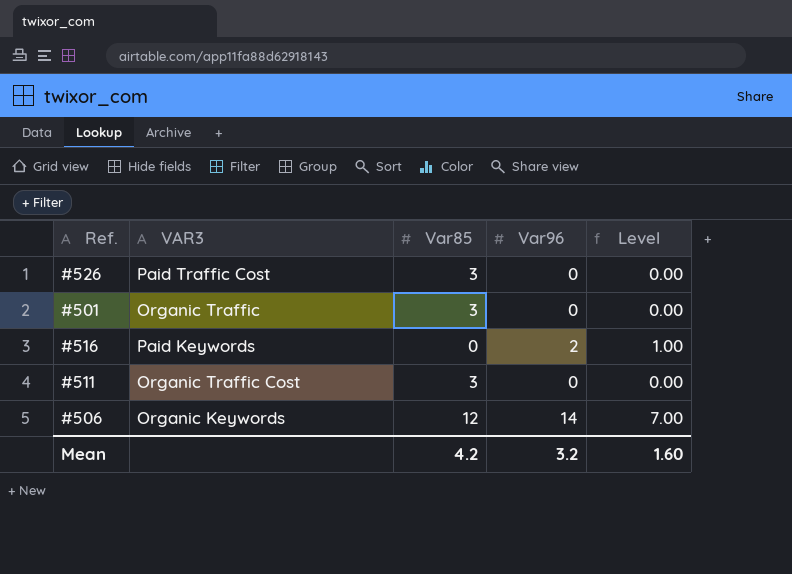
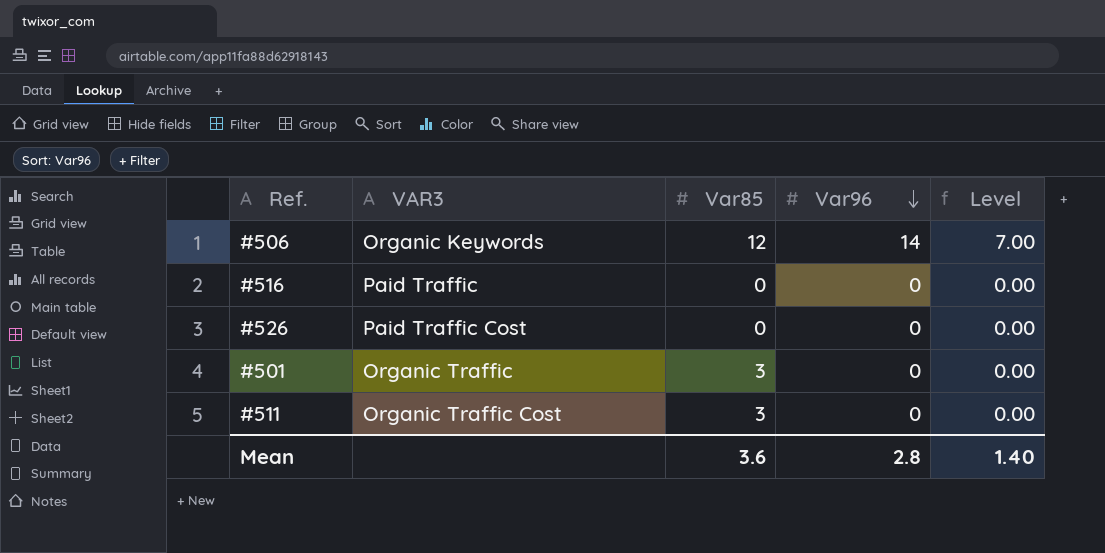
row order: none -> Var96 descending
#516 | VAR3: Paid Keywords -> Paid Traffic
#516 | Var96: 2 -> 0
#516 | Level: 1.00 -> 0.00
#526 | Var85: 3 -> 0
Mean | Var85: 4.2 -> 3.6
Mean | Var96: 3.2 -> 2.8
Mean | Level: 1.60 -> 1.40

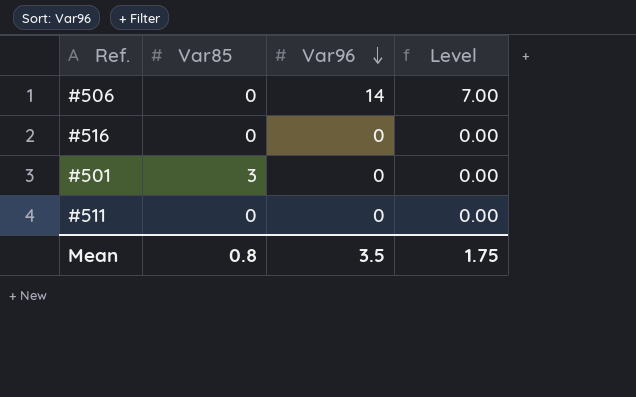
column VAR3 | position: 2 -> none
row #526: Paid Traffic Cost | 0 | 0 | 0.00 -> none
#506 | Var85: 12 -> 0
#511 | Var85: 3 -> 0
Mean | Var85: 3.6 -> 0.8
Mean | Var96: 2.8 -> 3.5
Mean | Level: 1.40 -> 1.75

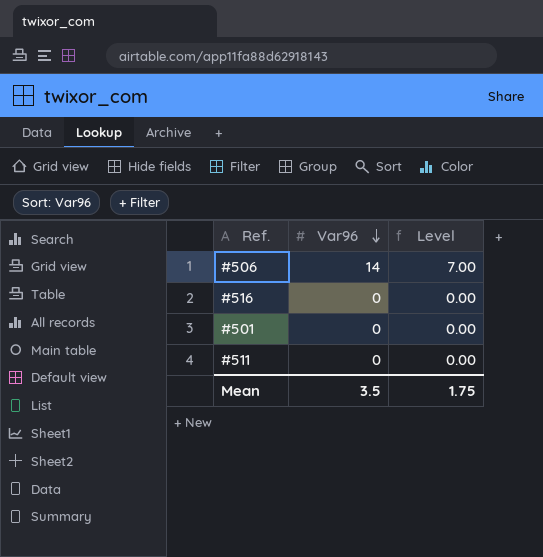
column Var85 | position: 2 -> none

